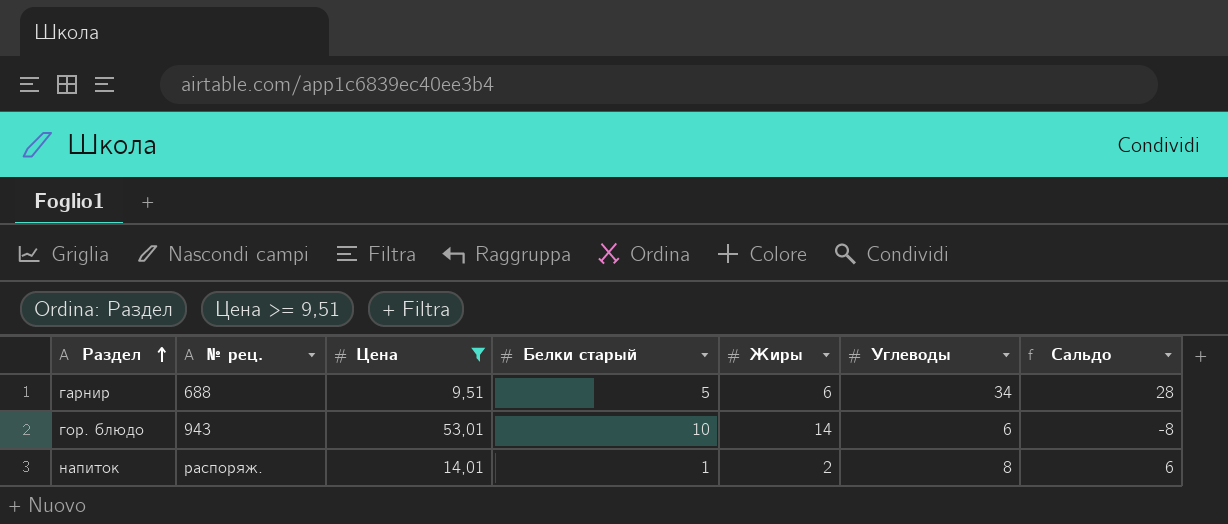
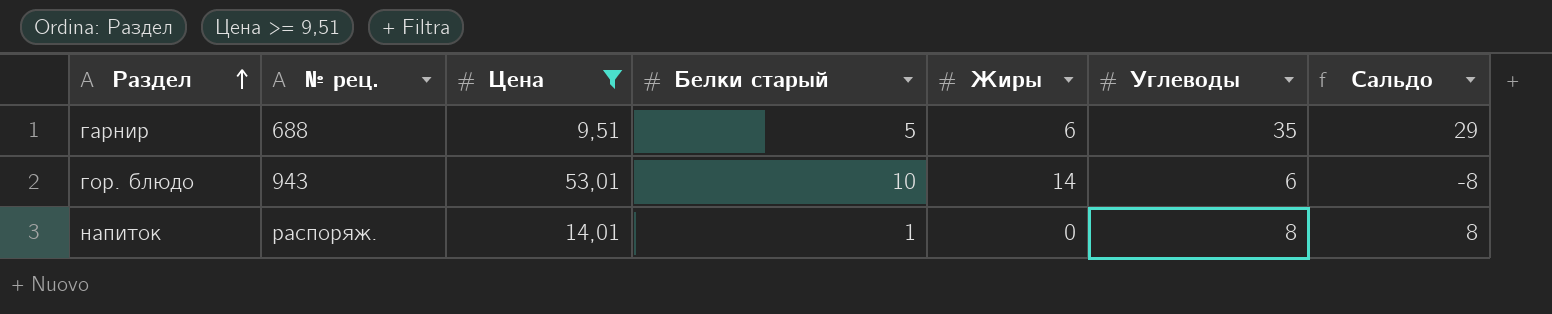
гарнир | Углеводы: 34 -> 35
гарнир | Сальдо: 28 -> 29
напиток | Жиры: 2 -> 0
напиток | Сальдо: 6 -> 8

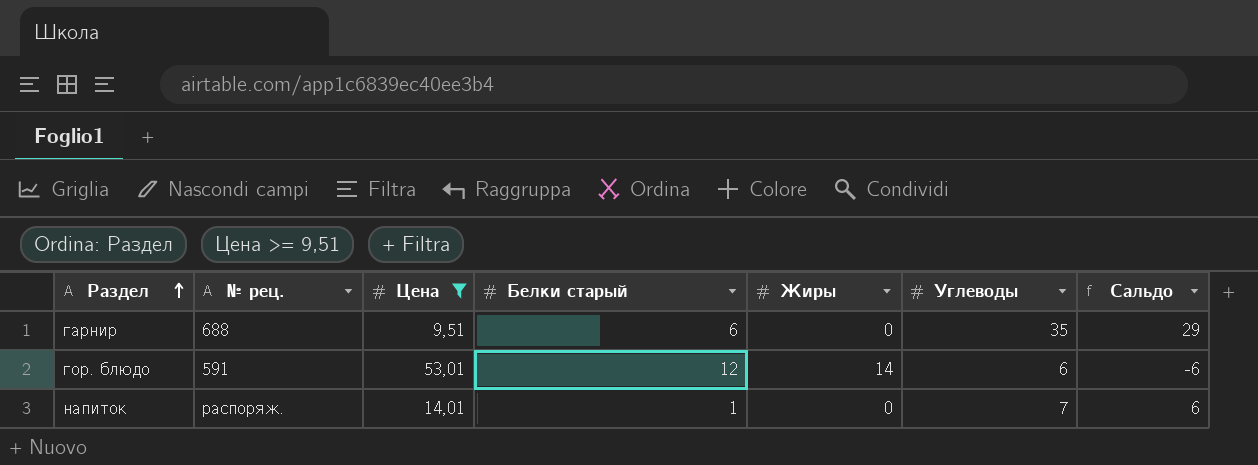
column Сальдо | formula: [Углеводы] - [Жиры] -> [Углеводы] - [Белки старый]
гарнир | Белки старый: 5 -> 6
гарнир | Жиры: 6 -> 0
гор. блюдо | № рец.: 943 -> 591
гор. блюдо | Белки старый: 10 -> 12
напиток | Углеводы: 8 -> 7

